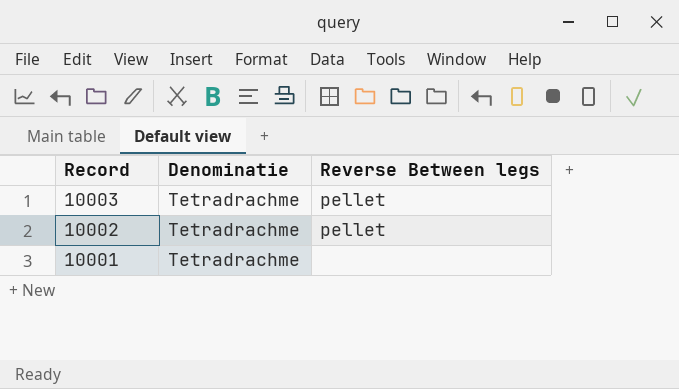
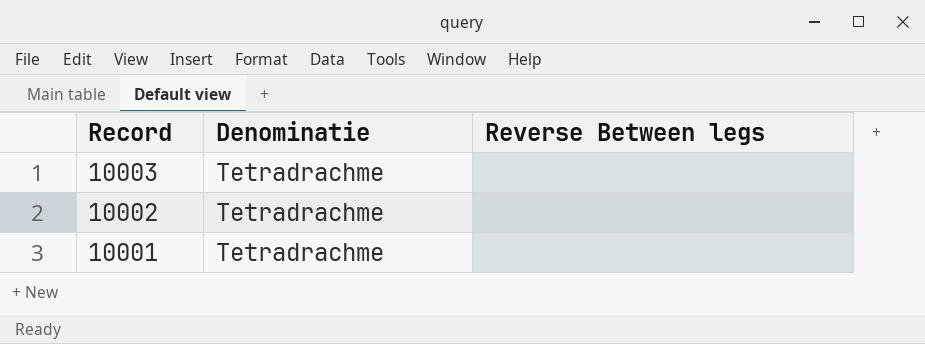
10003 | Reverse Between legs: pellet -> none
10002 | Reverse Between legs: pellet -> none

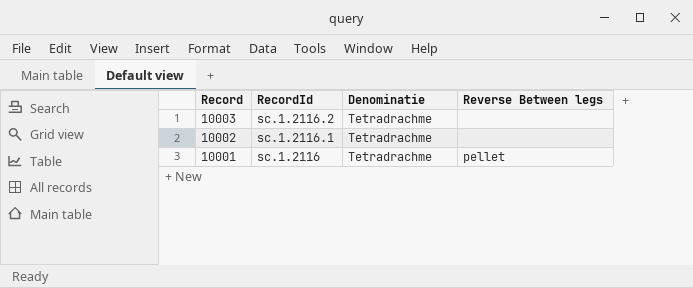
column RecordId | position: none -> 2
10001 | Reverse Between legs: none -> pellet

